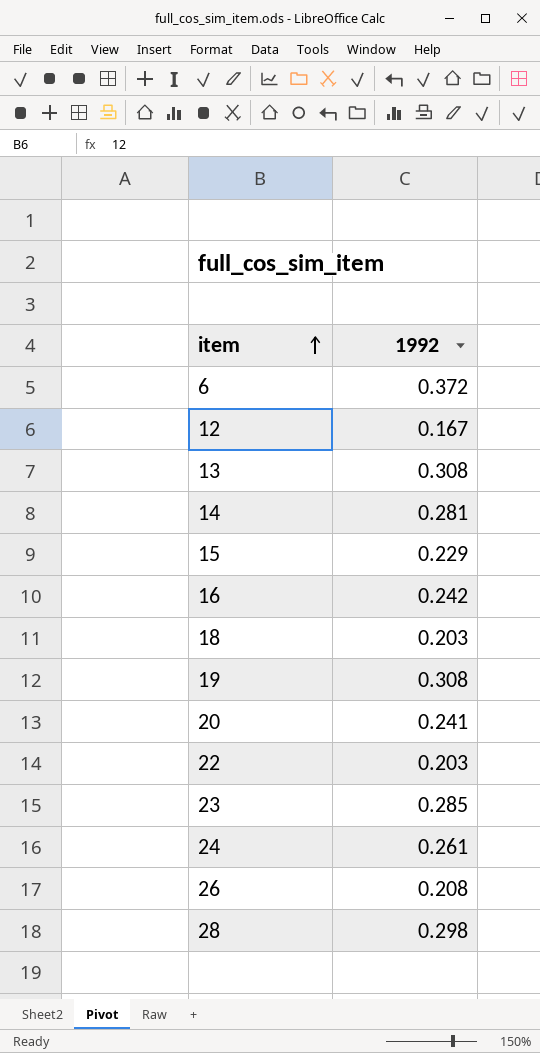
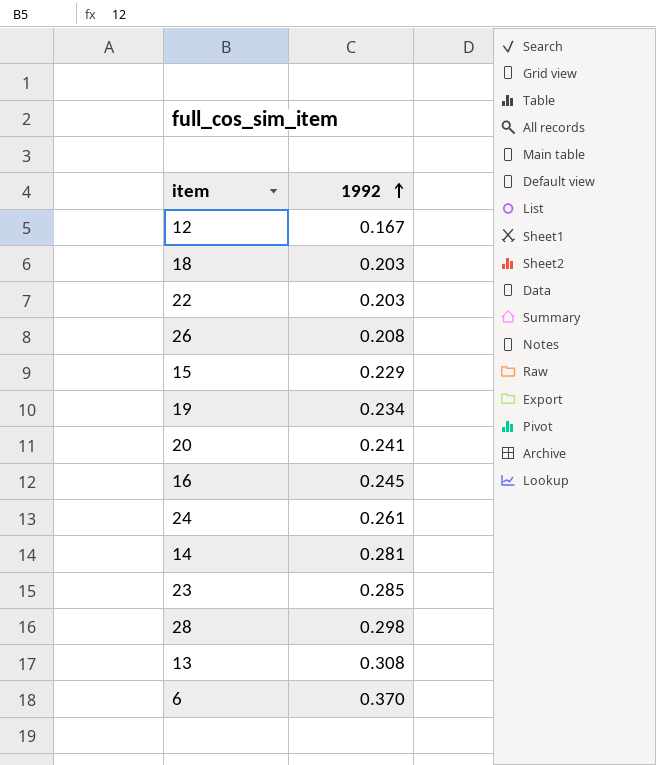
row order: item ascending -> 1992 ascending
19 | 1992: 0.308 -> 0.234
16 | 1992: 0.242 -> 0.245
6 | 1992: 0.372 -> 0.370

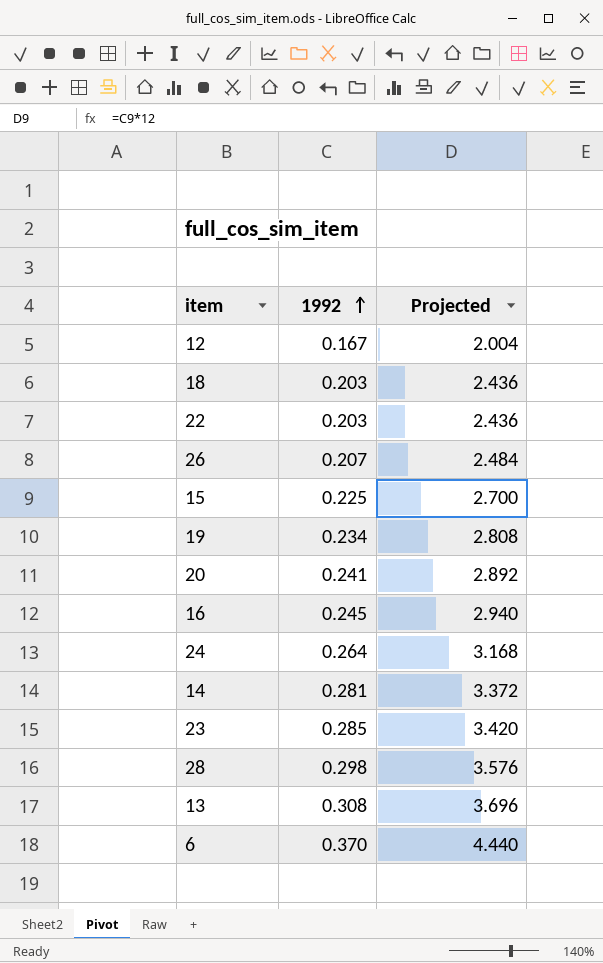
column Projected | formula: none -> [1992] * 12
26 | 1992: 0.208 -> 0.207
15 | 1992: 0.229 -> 0.225
24 | 1992: 0.261 -> 0.264

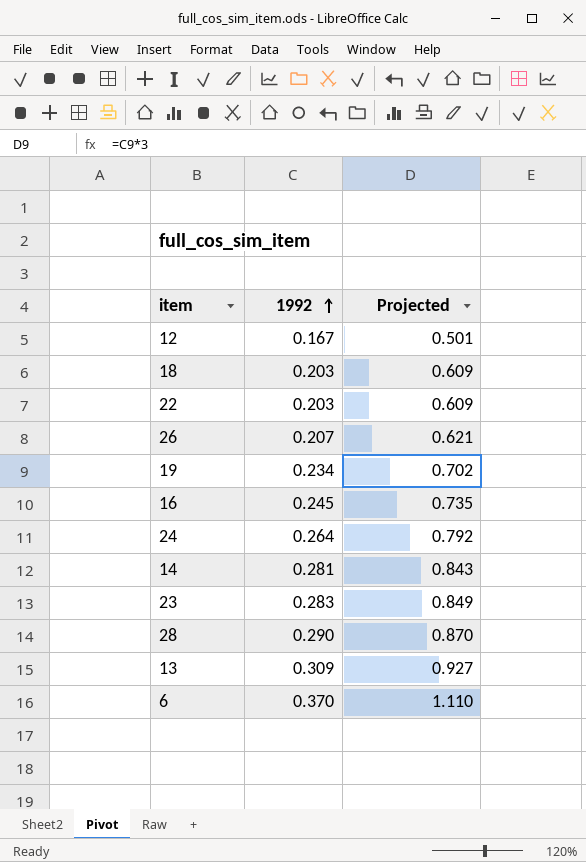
column Projected | formula: [1992] * 12 -> [1992] * 3
row 15: 0.225 | 2.700 -> none
row 20: 0.241 | 2.892 -> none
23 | 1992: 0.285 -> 0.283
28 | 1992: 0.298 -> 0.290
13 | 1992: 0.308 -> 0.309

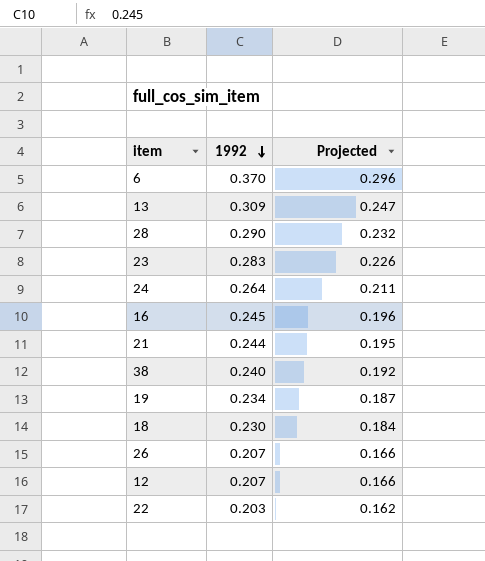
row order: 1992 ascending -> 1992 descending
column Projected | formula: [1992] * 3 -> [1992] * 0.8
row 14: 0.281 | 0.843 -> none
row 21: none -> 0.244 | 0.195
row 38: none -> 0.240 | 0.192
18 | 1992: 0.203 -> 0.230
12 | 1992: 0.167 -> 0.207

